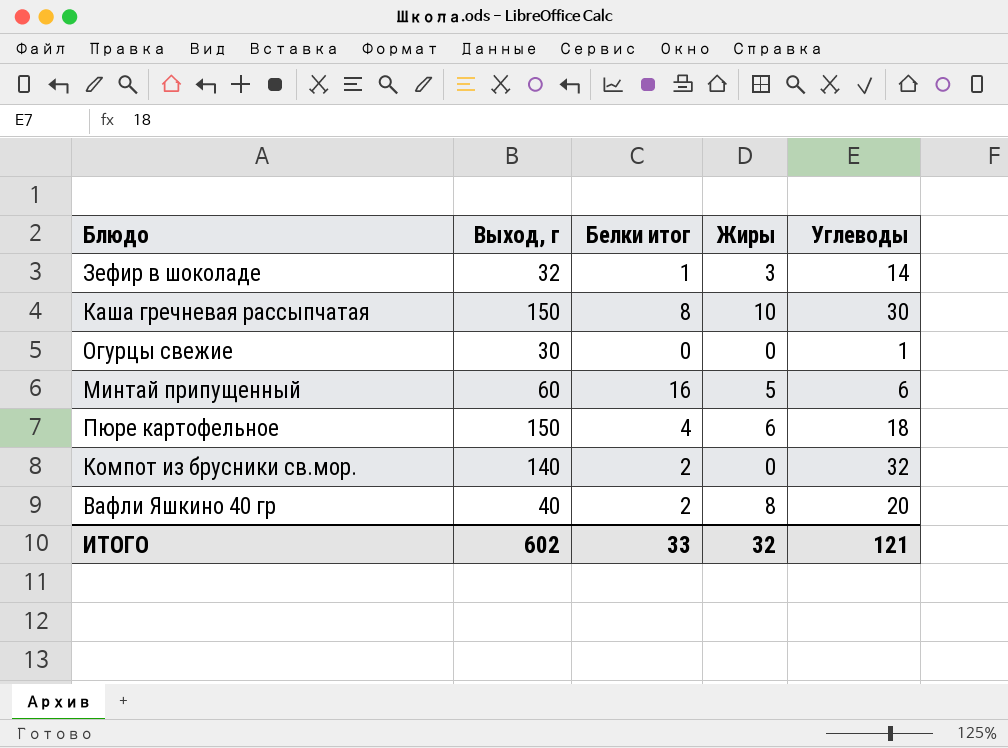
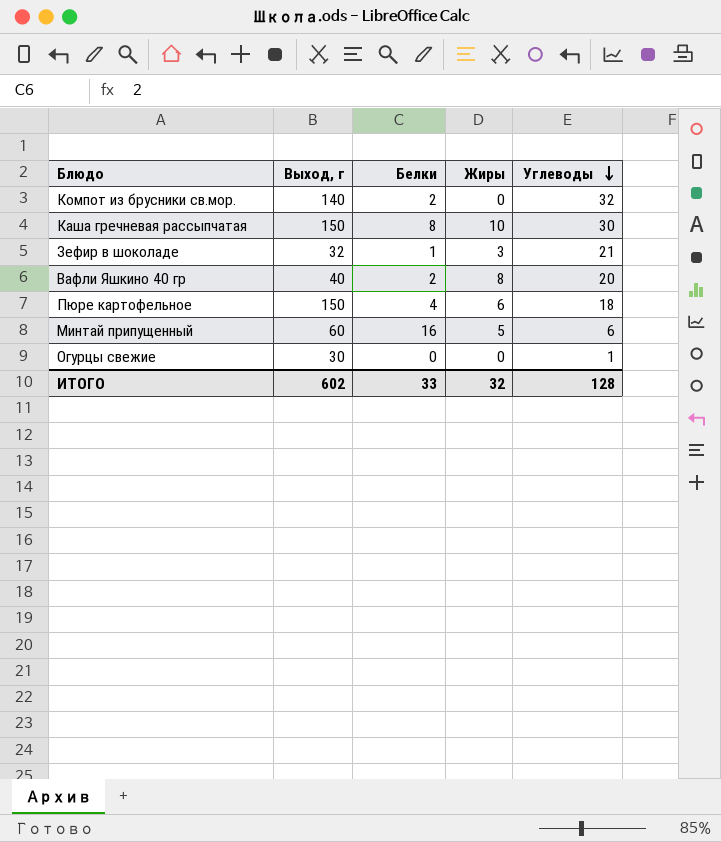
row order: none -> Углеводы descending
column name: Белки итог -> Белки
Зефир в шоколаде | Углеводы: 14 -> 21
ИТОГО | Углеводы: 121 -> 128

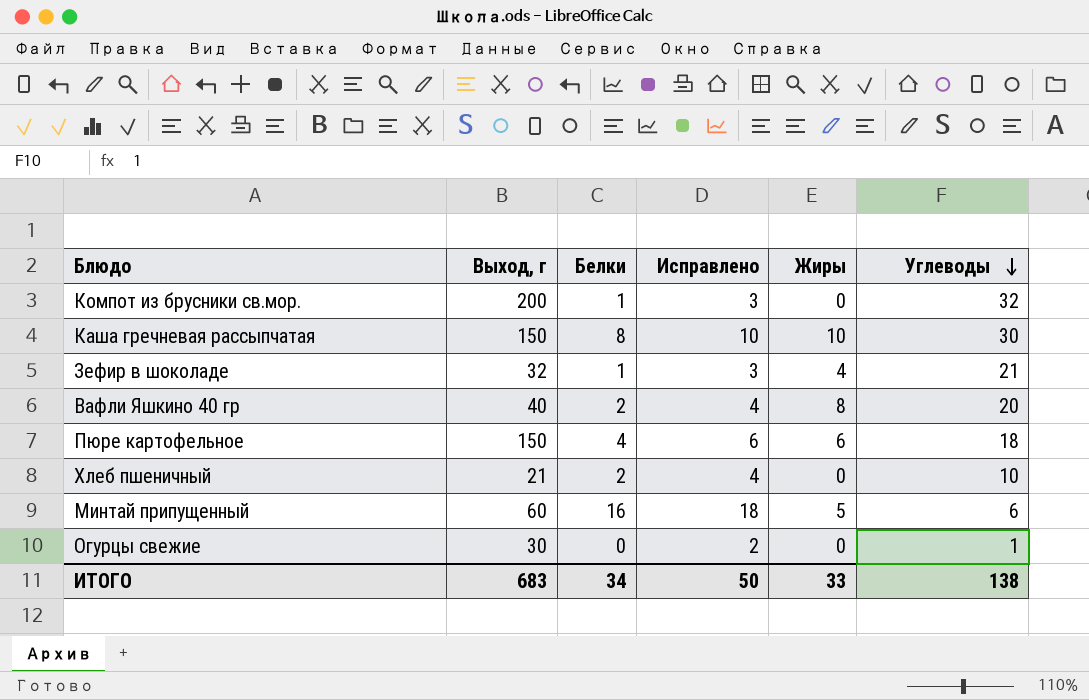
column Исправлено | formula: none -> [Белки] + 2
Компот из брусники св.мор. | Выход, г: 140 -> 200
Компот из брусники св.мор. | Белки: 2 -> 1
Зефир в шоколаде | Жиры: 3 -> 4
row Хлеб пшеничный: none -> 21 | 2 | 4 | 0 | 10
ИТОГО | Выход, г: 602 -> 683
ИТОГО | Белки: 33 -> 34
ИТОГО | Жиры: 32 -> 33
ИТОГО | Углеводы: 128 -> 138

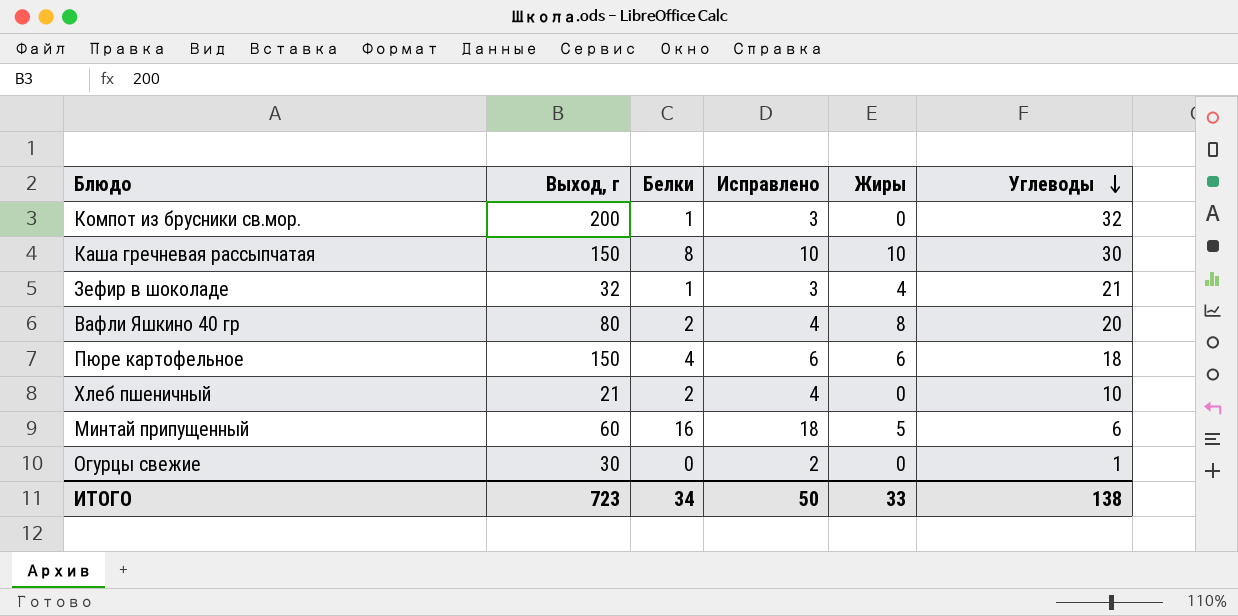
Вафли Яшкино 40 гр | Выход, г: 40 -> 80
ИТОГО | Выход, г: 683 -> 723

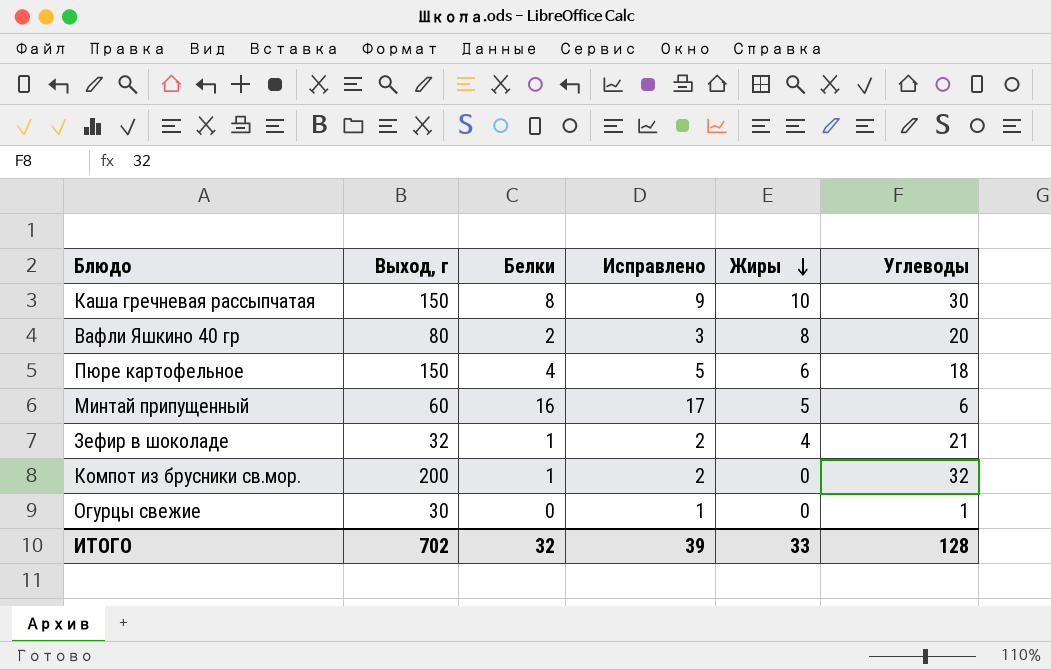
row order: Углеводы descending -> Жиры descending
column Исправлено | formula: [Белки] + 2 -> [Белки] + 1
row Хлеб пшеничный: 21 | 2 | 4 | 0 | 10 -> none
ИТОГО | Выход, г: 723 -> 702
ИТОГО | Белки: 34 -> 32
ИТОГО | Исправлено: 50 -> 39
ИТОГО | Углеводы: 138 -> 128

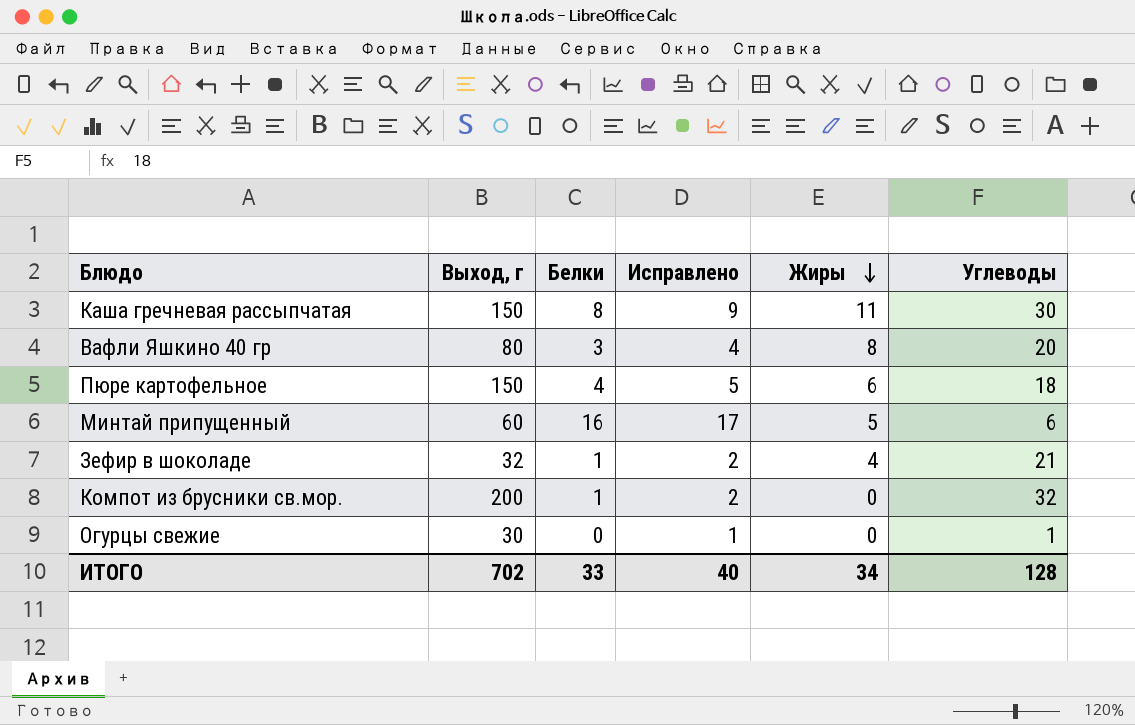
Каша гречневая рассыпчатая | Жиры: 10 -> 11
Вафли Яшкино 40 гр | Белки: 2 -> 3
Вафли Яшкино 40 гр | Исправлено: 3 -> 4
ИТОГО | Белки: 32 -> 33
ИТОГО | Исправлено: 39 -> 40
ИТОГО | Жиры: 33 -> 34

